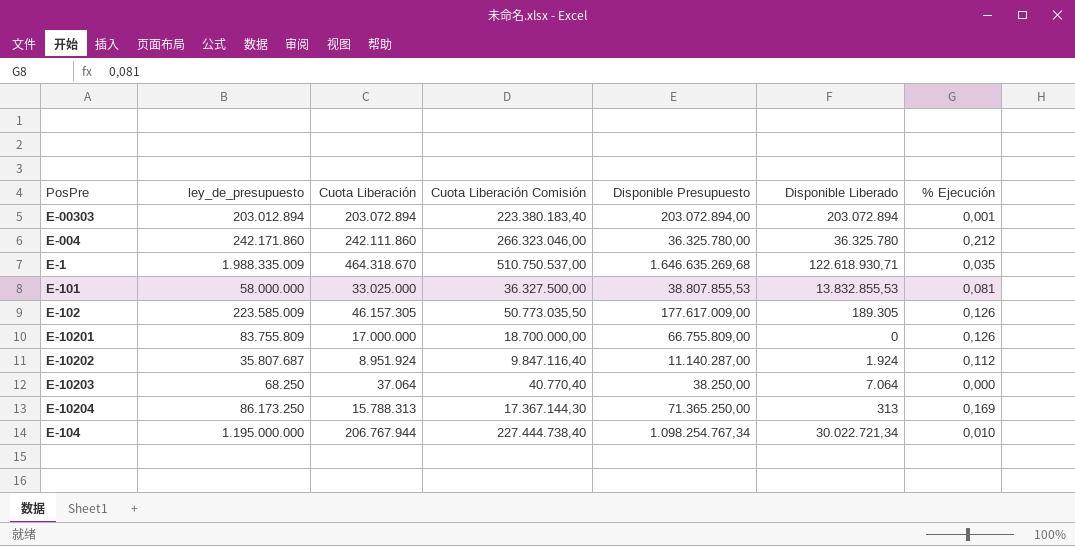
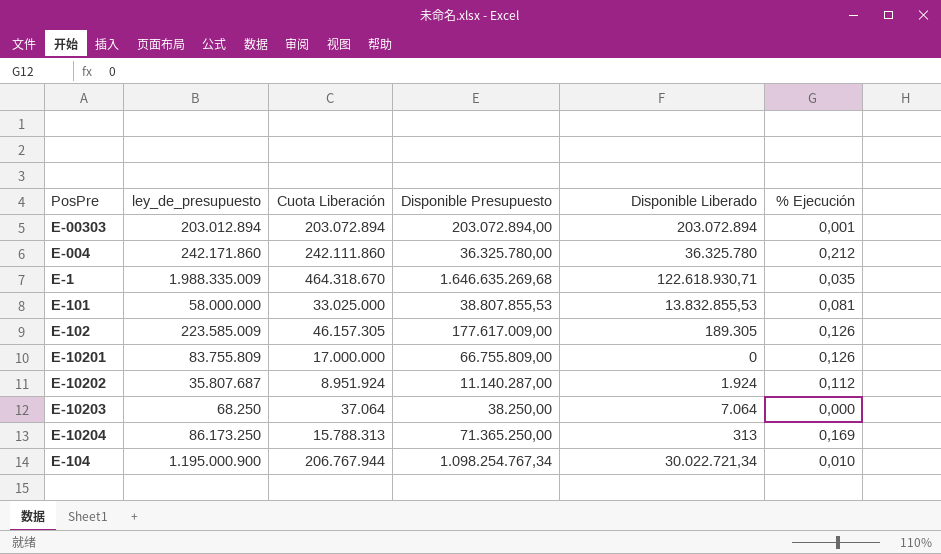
column Cuota Liberación Comisión | formula: [Cuota Liberación] * 1,1 -> none
E-104 | ley_de_presupuesto: 1.195.000.000 -> 1.195.000.900

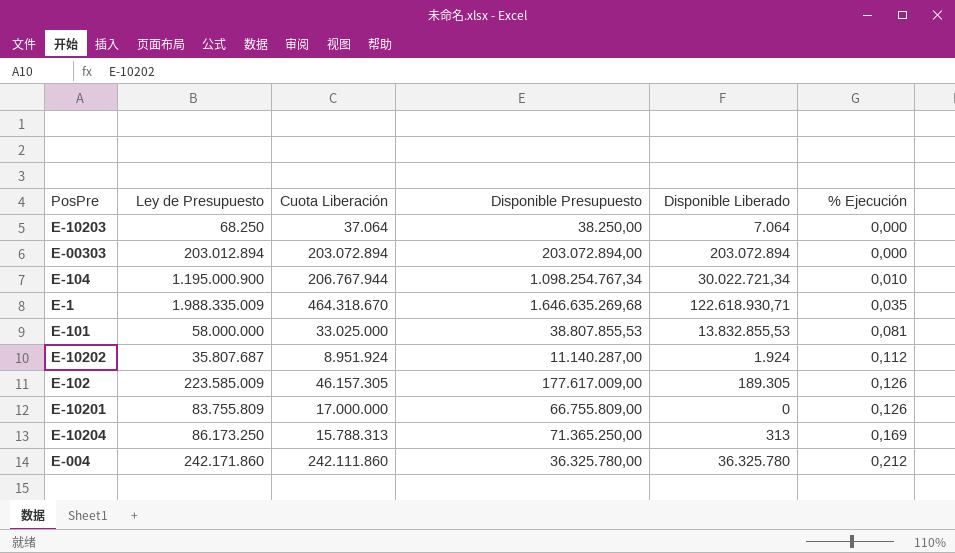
row order: none -> % Ejecución ascending
column name: ley_de_presupuesto -> Ley de Presupuesto
E-00303 | % Ejecución: 0,001 -> 0,000

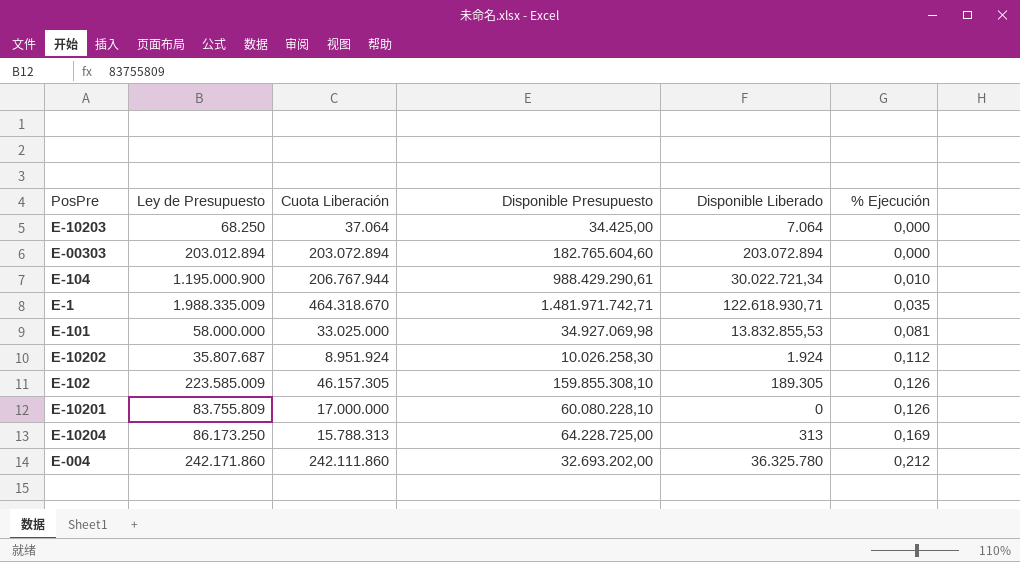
E-10203 | Disponible Presupuesto: 38.250,00 -> 34.425,00
E-00303 | Disponible Presupuesto: 203.072.894,00 -> 182.765.604,60
E-104 | Disponible Presupuesto: 1.098.254.767,34 -> 988.429.290,61
E-1 | Disponible Presupuesto: 1.646.635.269,68 -> 1.481.971.742,71
E-101 | Disponible Presupuesto: 38.807.855,53 -> 34.927.069,98
E-10202 | Disponible Presupuesto: 11.140.287,00 -> 10.026.258,30
E-102 | Disponible Presupuesto: 177.617.009,00 -> 159.855.308,10
E-10201 | Disponible Presupuesto: 66.755.809,00 -> 60.080.228,10
E-10204 | Disponible Presupuesto: 71.365.250,00 -> 64.228.725,00
E-004 | Disponible Presupuesto: 36.325.780,00 -> 32.693.202,00

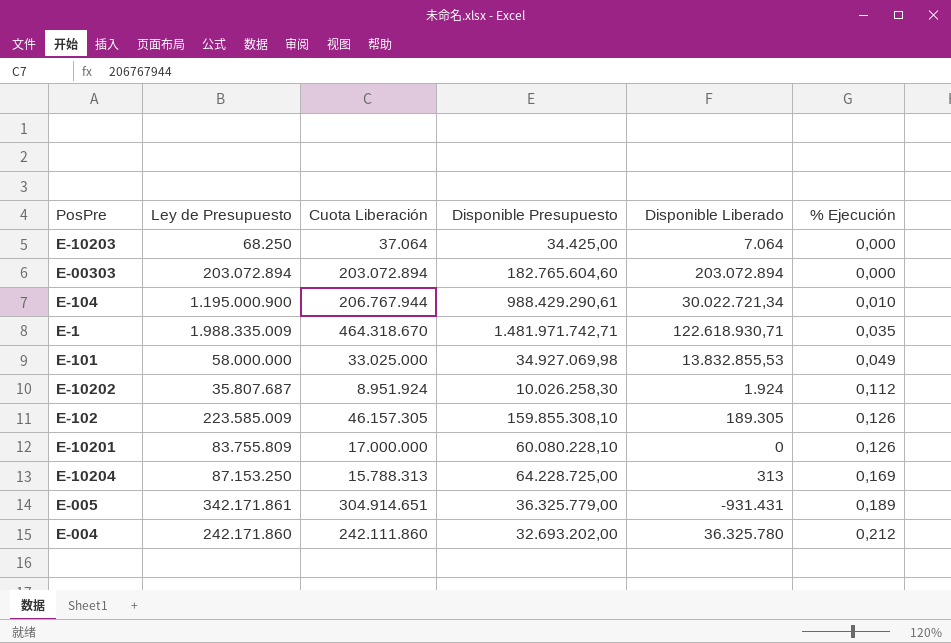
E-00303 | Ley de Presupuesto: 203.012.894 -> 203.072.894
E-101 | % Ejecución: 0,081 -> 0,049
E-10204 | Ley de Presupuesto: 86.173.250 -> 87.153.250
row E-005: none -> 342.171.861 | 304.914.651 | 36.325.779,00 | -931.431 | 0,189

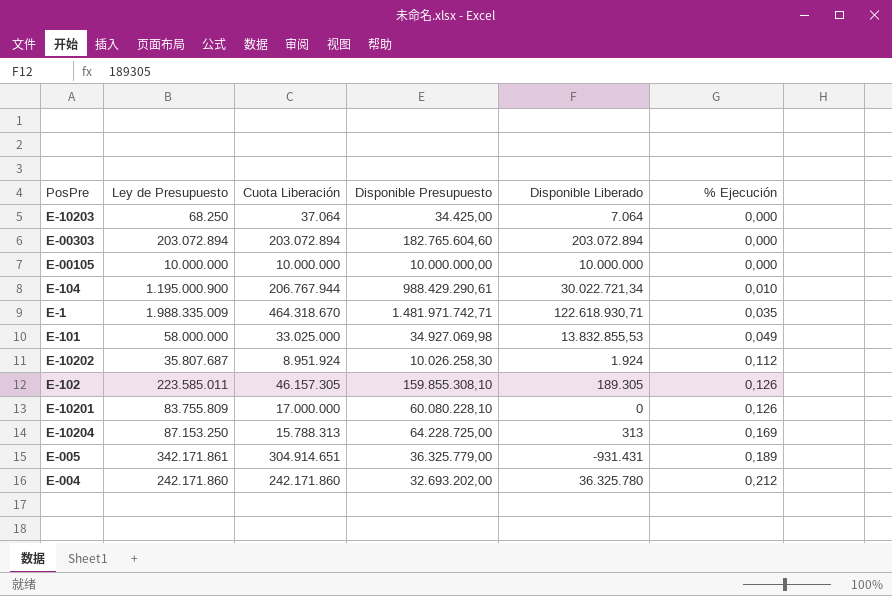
row E-00105: none -> 10.000.000 | 10.000.000 | 10.000.000,00 | 10.000.000 | 0,000
E-102 | Ley de Presupuesto: 223.585.009 -> 223.585.011
E-004 | Cuota Liberación: 242.111.860 -> 242.171.860

